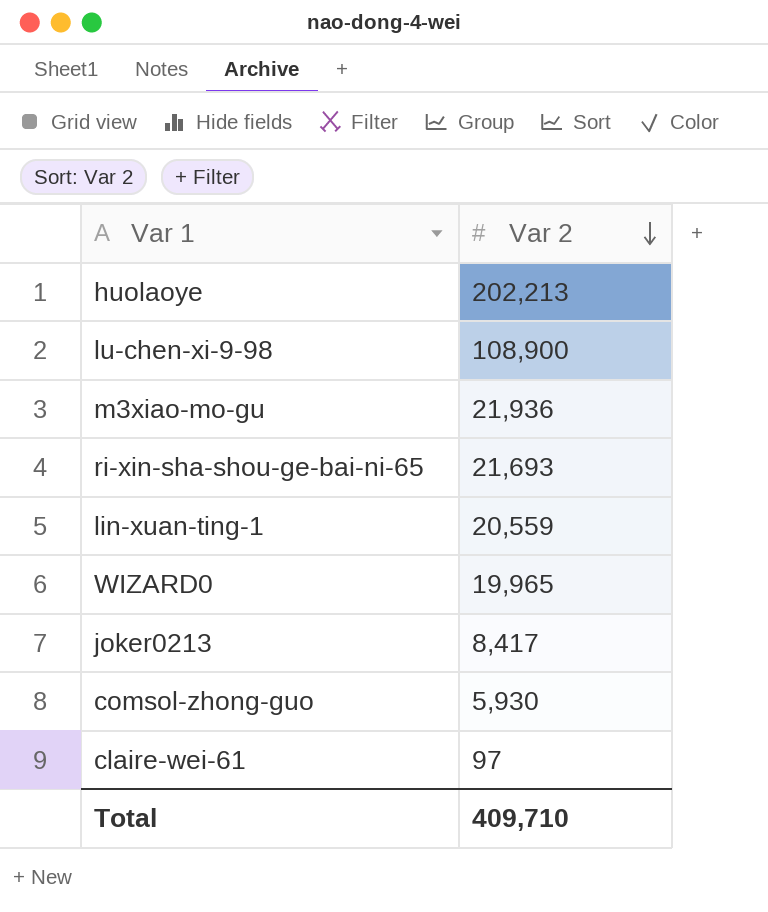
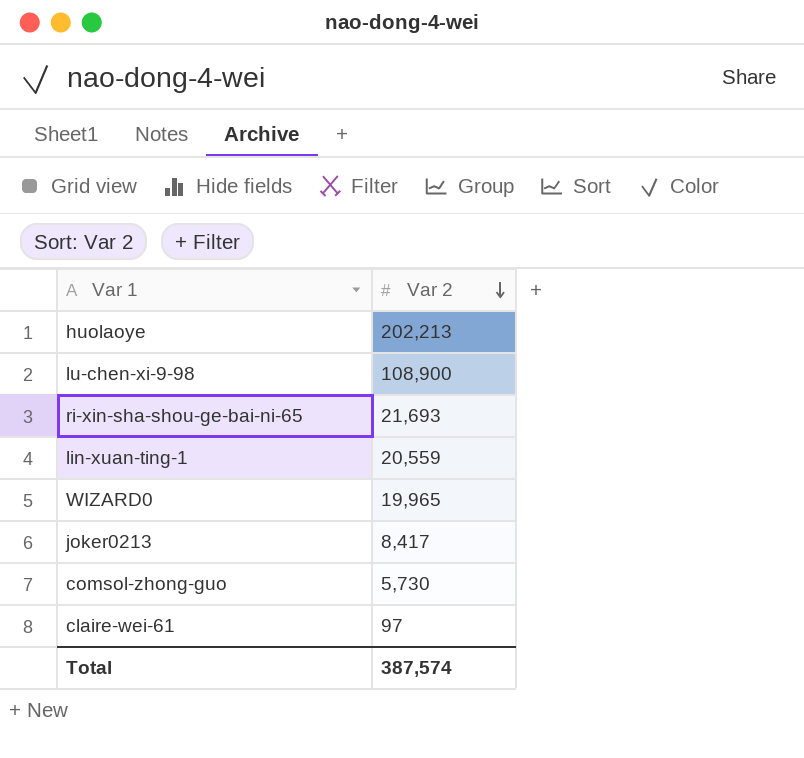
row m3xiao-mo-gu: 21,936 -> none
comsol-zhong-guo | Var 2: 5,930 -> 5,730
Total | Var 2: 409,710 -> 387,574

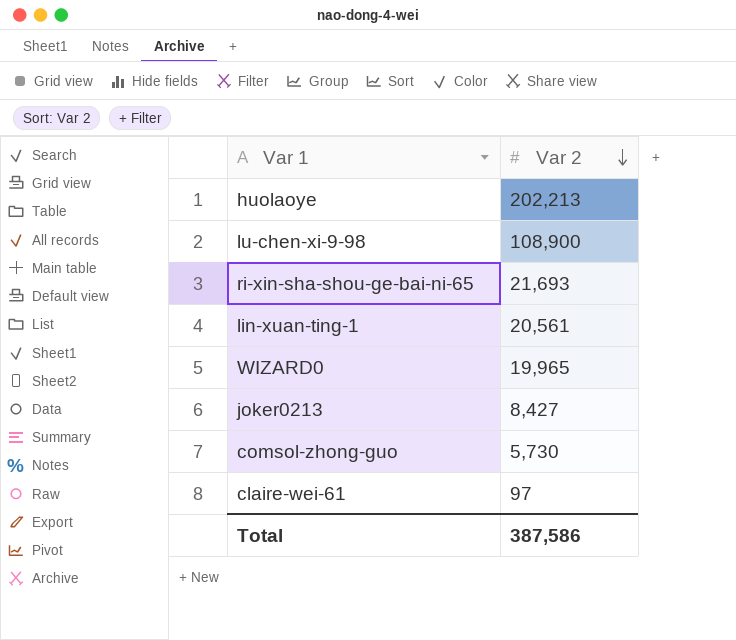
lin-xuan-ting-1 | Var 2: 20,559 -> 20,561
joker0213 | Var 2: 8,417 -> 8,427
Total | Var 2: 387,574 -> 387,586

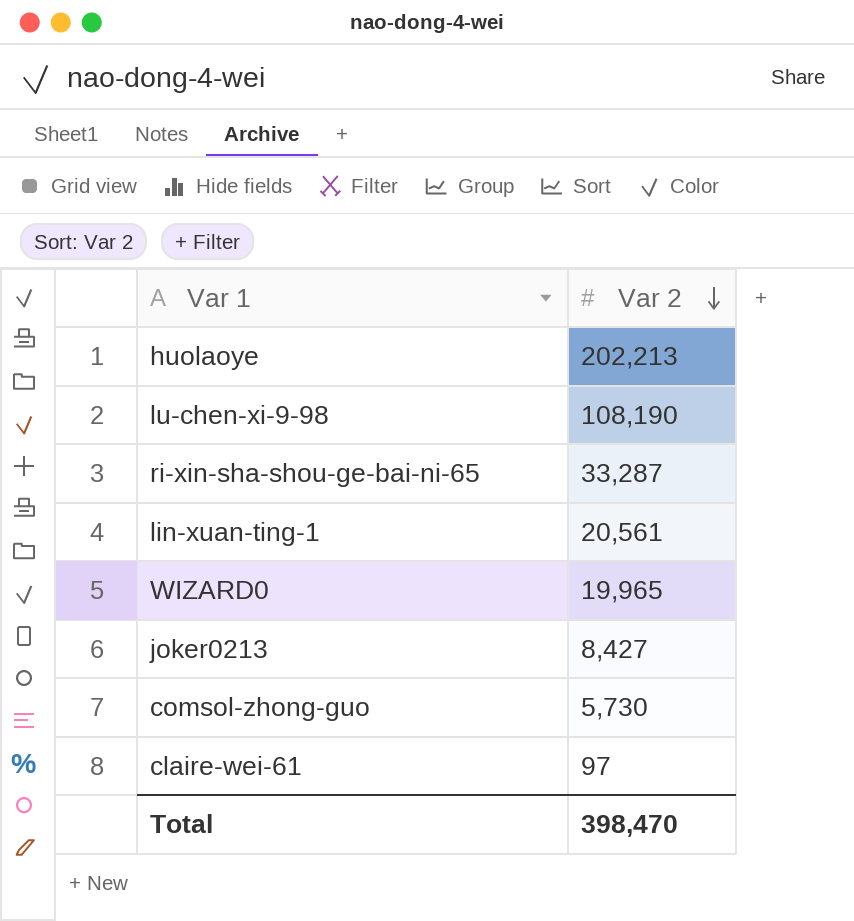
lu-chen-xi-9-98 | Var 2: 108,900 -> 108,190
ri-xin-sha-shou-ge-bai-ni-65 | Var 2: 21,693 -> 33,287
Total | Var 2: 387,586 -> 398,470

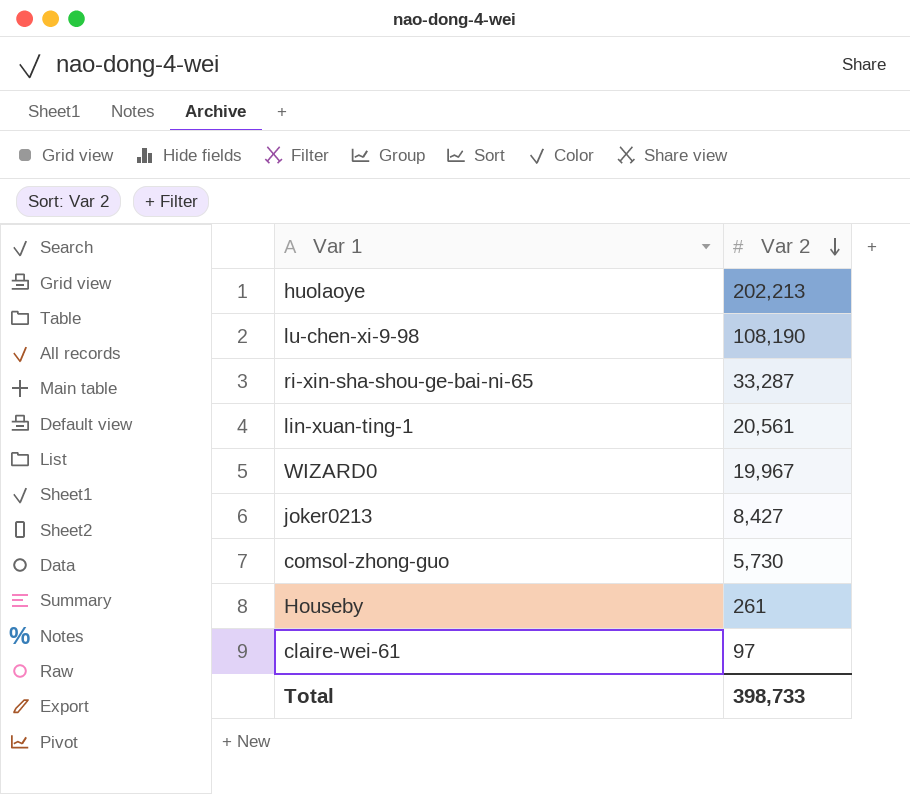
WIZARD0 | Var 2: 19,965 -> 19,967
row Houseby: none -> 261
Total | Var 2: 398,470 -> 398,733

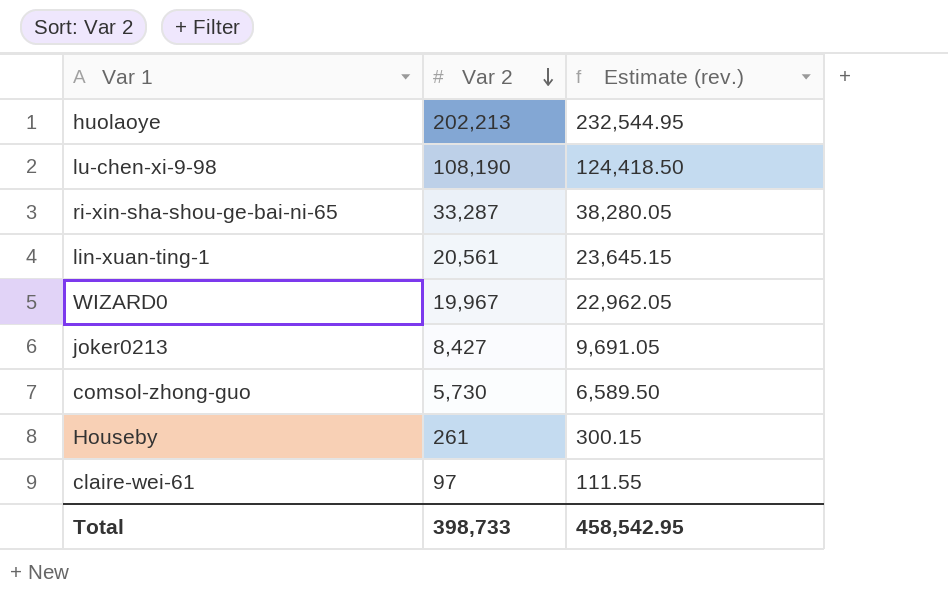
column Estimate (rev.) | formula: none -> [Var 2] * 1.15

